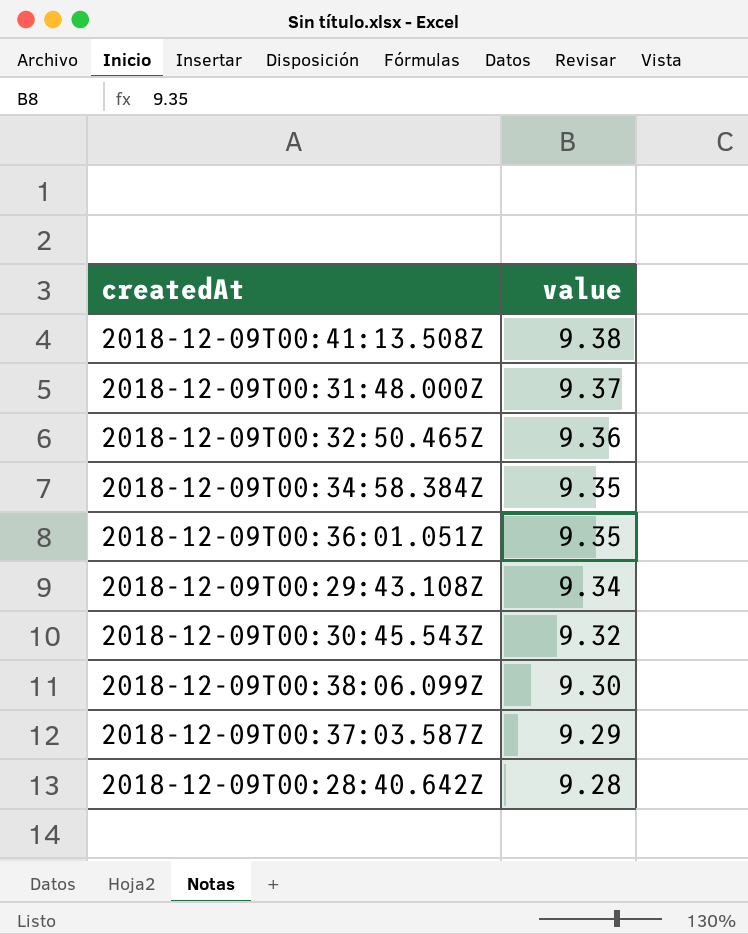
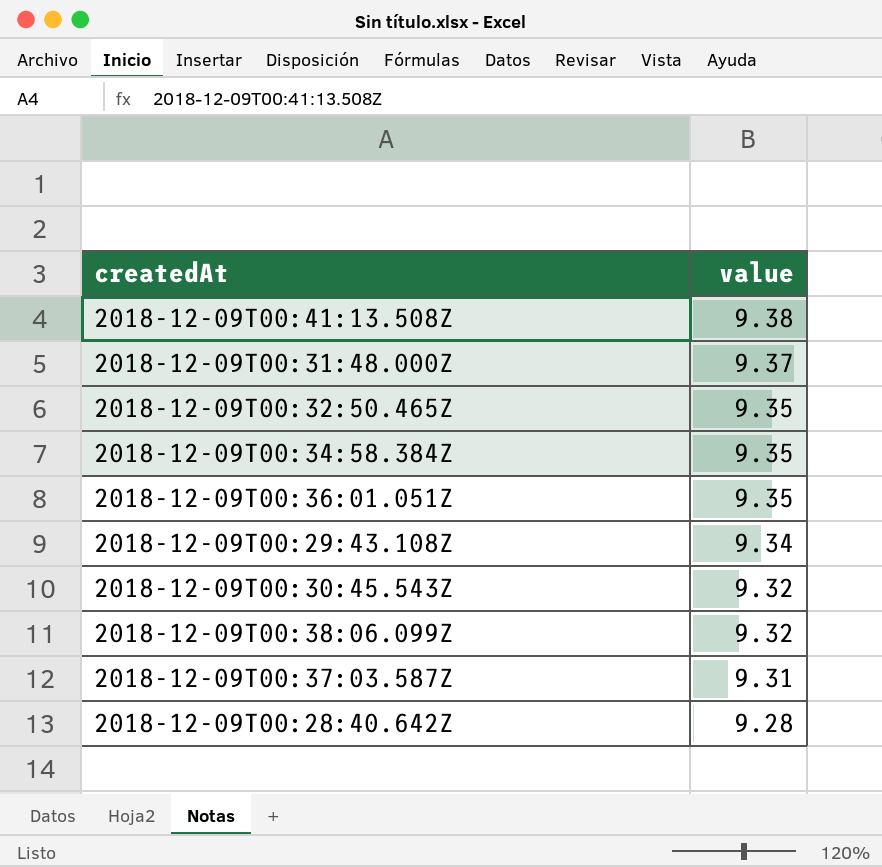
2018-12-09T00:32:50.465Z | value: 9.36 -> 9.35
2018-12-09T00:38:06.099Z | value: 9.30 -> 9.32
2018-12-09T00:37:03.587Z | value: 9.29 -> 9.31

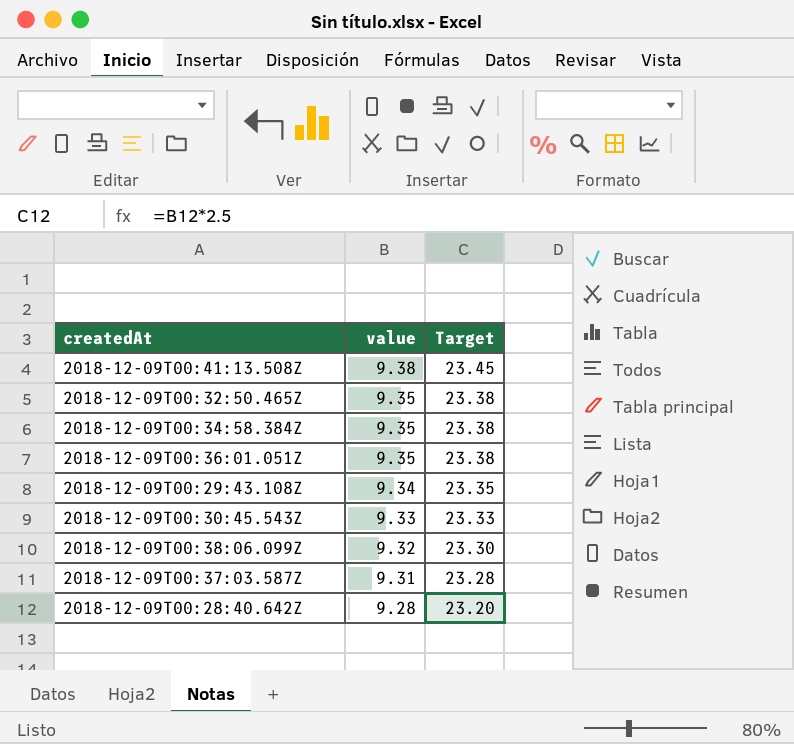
column Target | formula: none -> [value] * 2.5
row 2018-12-09T00:31:48.000Z: 9.37 -> none
2018-12-09T00:30:45.543Z | value: 9.32 -> 9.33

